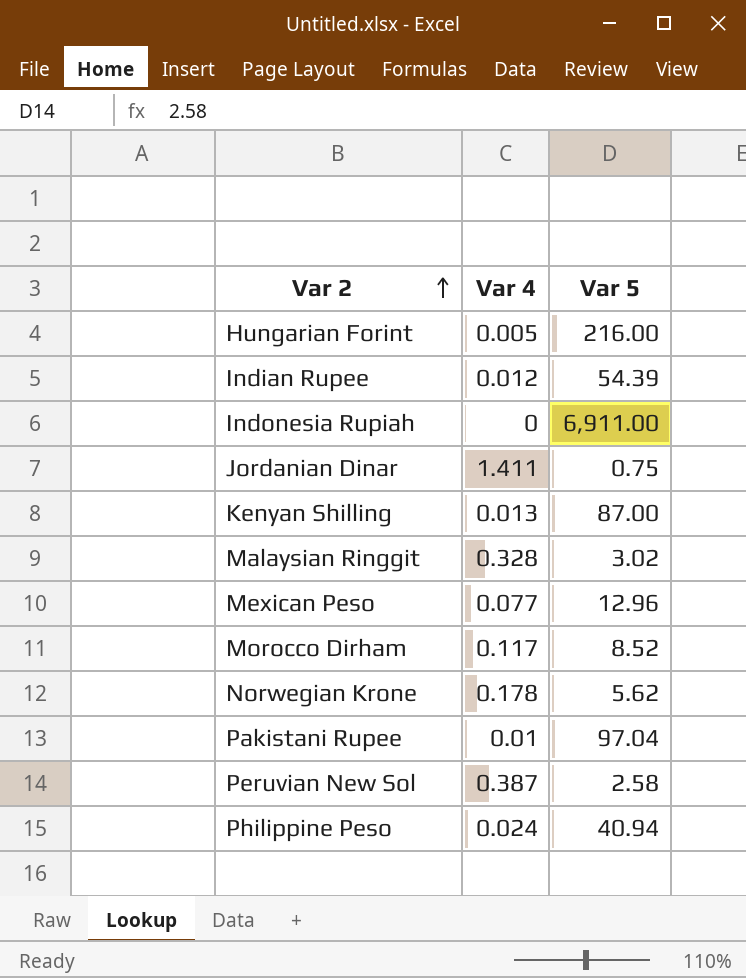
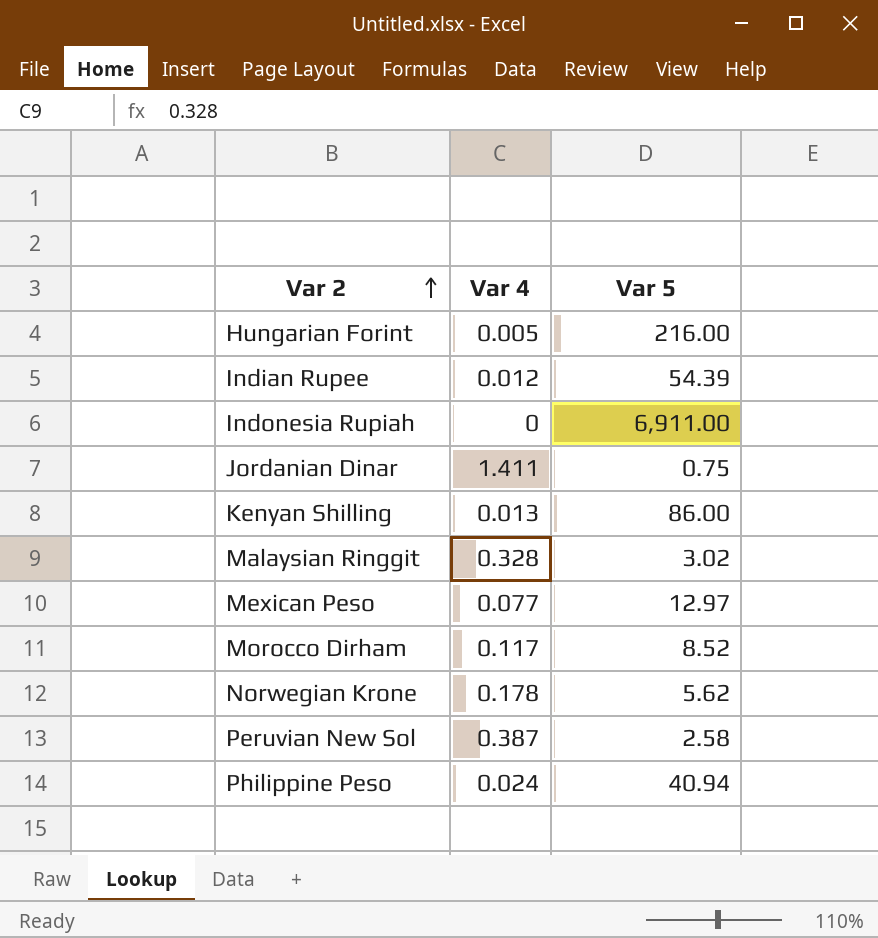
row Pakistani Rupee: 0.01 | 97.04 -> none
Kenyan Shilling | Var 5: 87.00 -> 86.00
Mexican Peso | Var 5: 12.96 -> 12.97

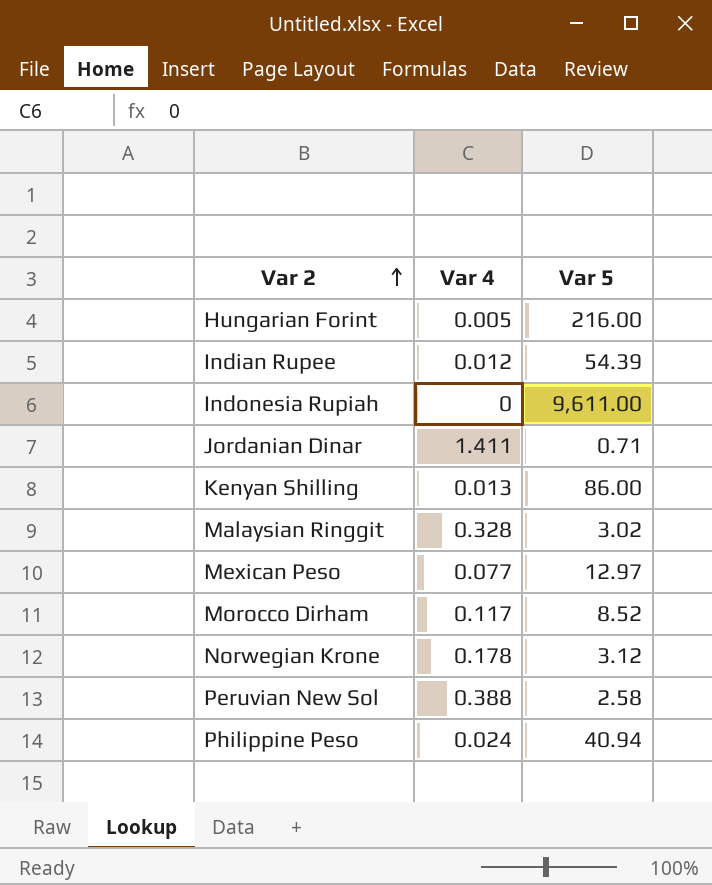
Indonesia Rupiah | Var 5: 6,911.00 -> 9,611.00
Jordanian Dinar | Var 5: 0.75 -> 0.71
Norwegian Krone | Var 5: 5.62 -> 3.12
Peruvian New Sol | Var 4: 0.387 -> 0.388

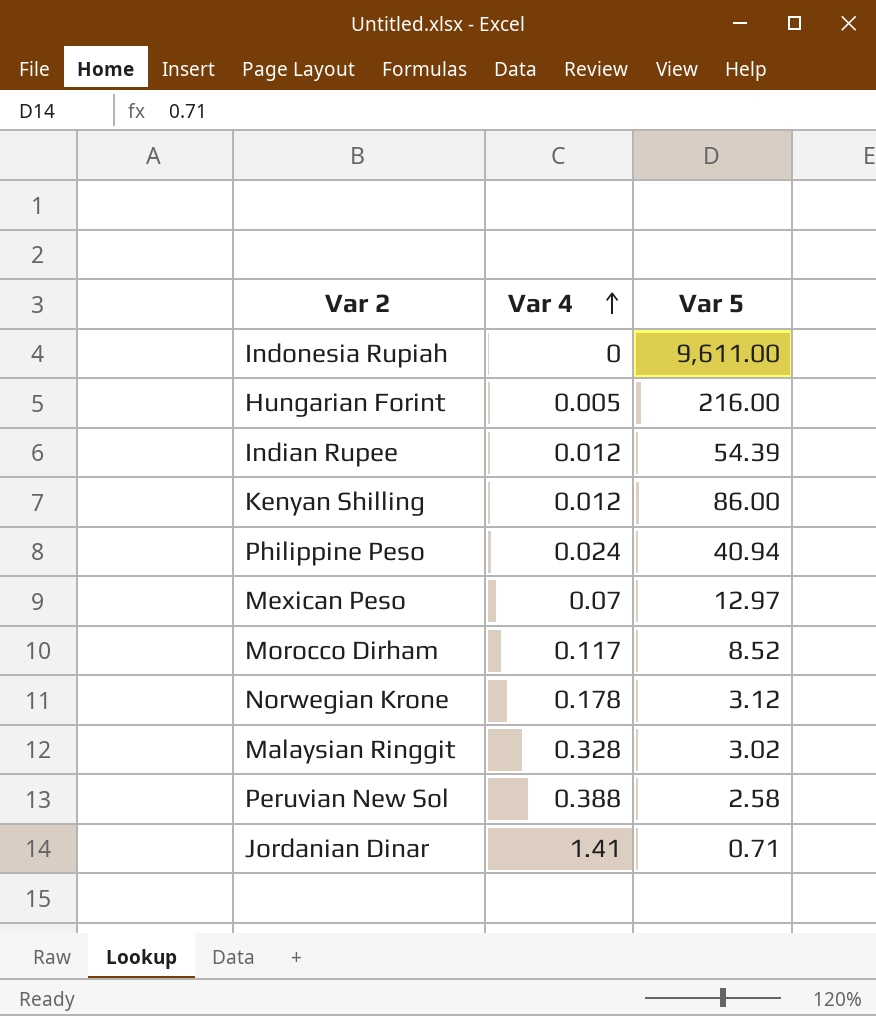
row order: Var 2 ascending -> Var 4 ascending
Kenyan Shilling | Var 4: 0.013 -> 0.012
Mexican Peso | Var 4: 0.077 -> 0.07
Jordanian Dinar | Var 4: 1.411 -> 1.41

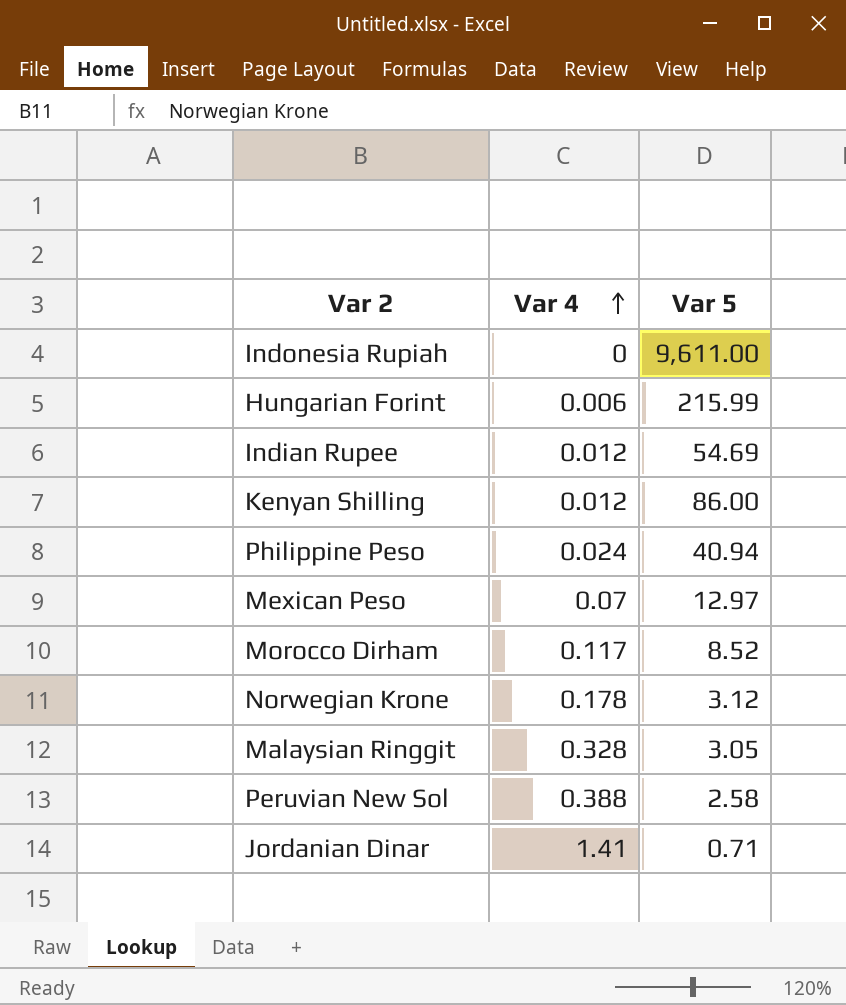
Hungarian Forint | Var 4: 0.005 -> 0.006
Hungarian Forint | Var 5: 216.00 -> 215.99
Indian Rupee | Var 5: 54.39 -> 54.69
Malaysian Ringgit | Var 5: 3.02 -> 3.05

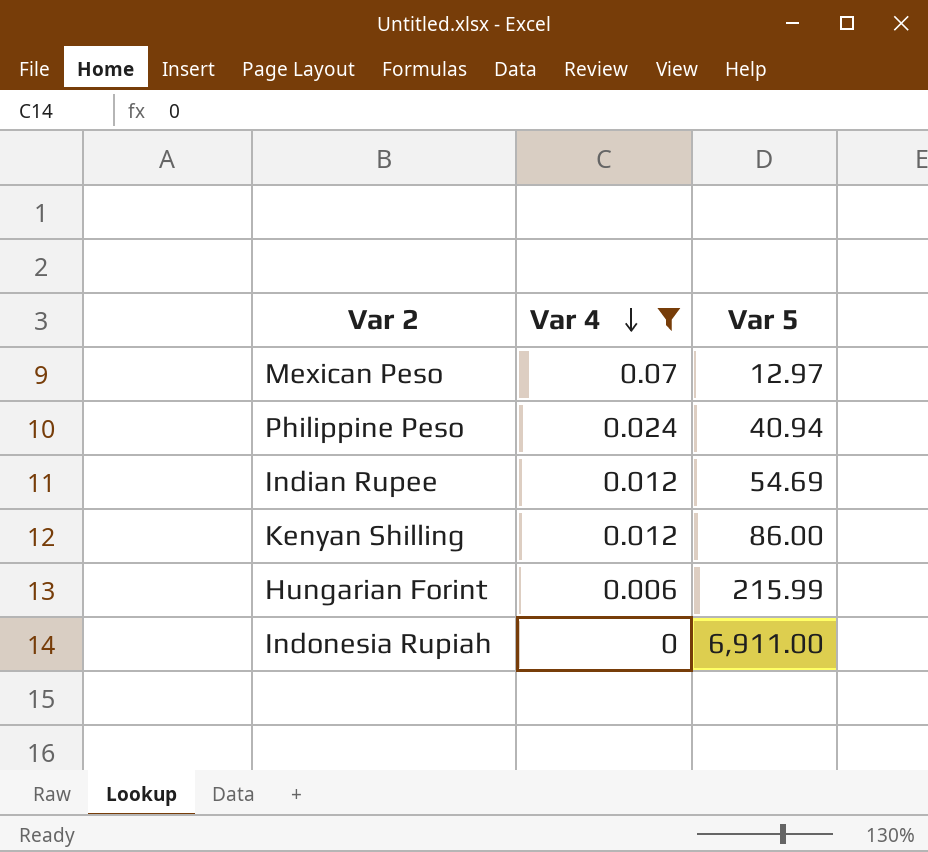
filter: none -> Var 4 <= 0.07
row order: Var 4 ascending -> Var 4 descending
Indonesia Rupiah | Var 5: 9,611.00 -> 6,911.00

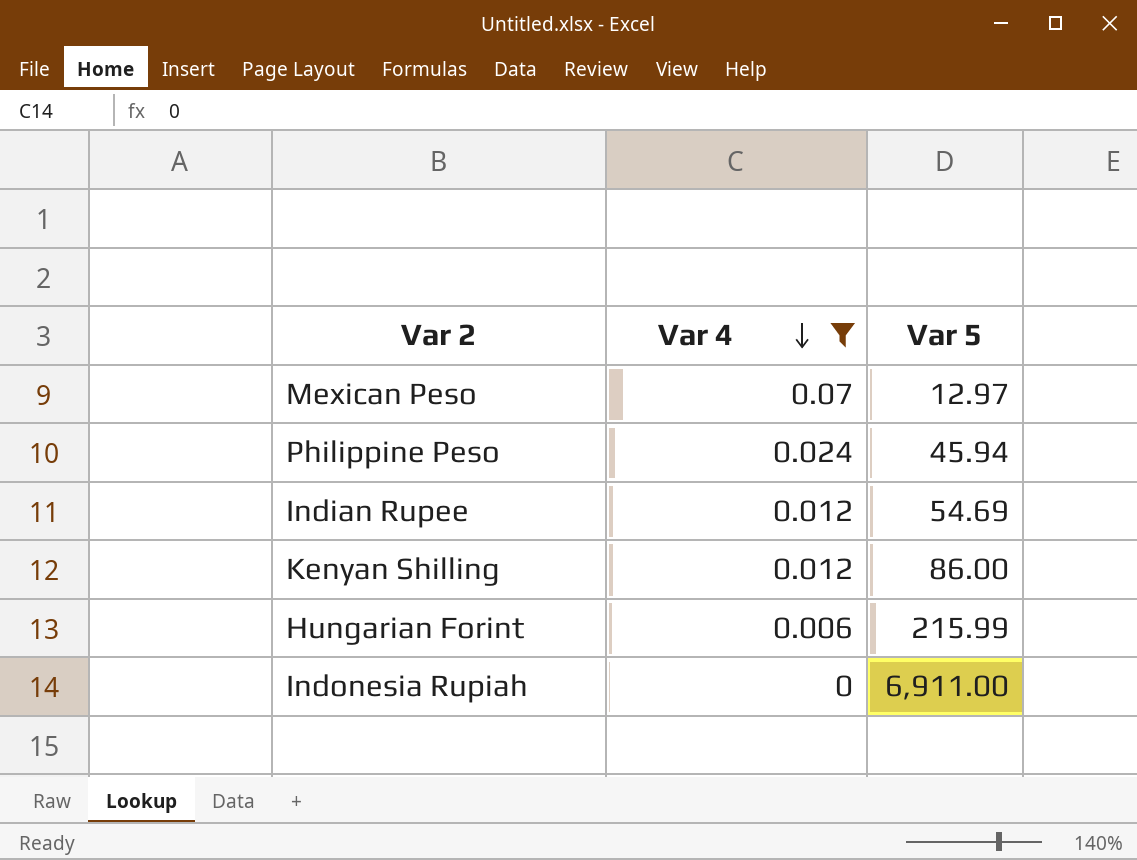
Philippine Peso | Var 5: 40.94 -> 45.94

